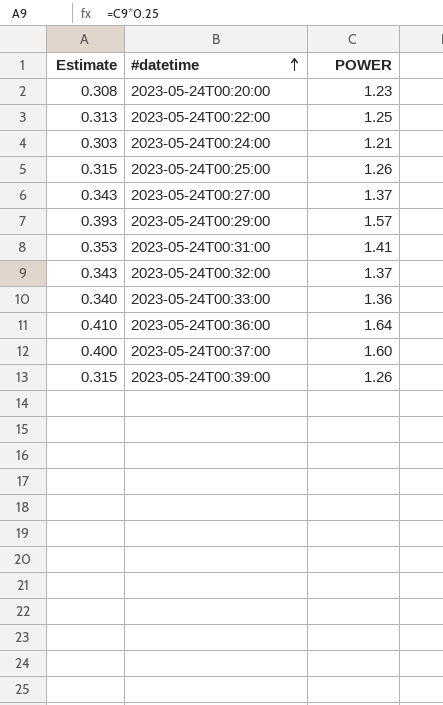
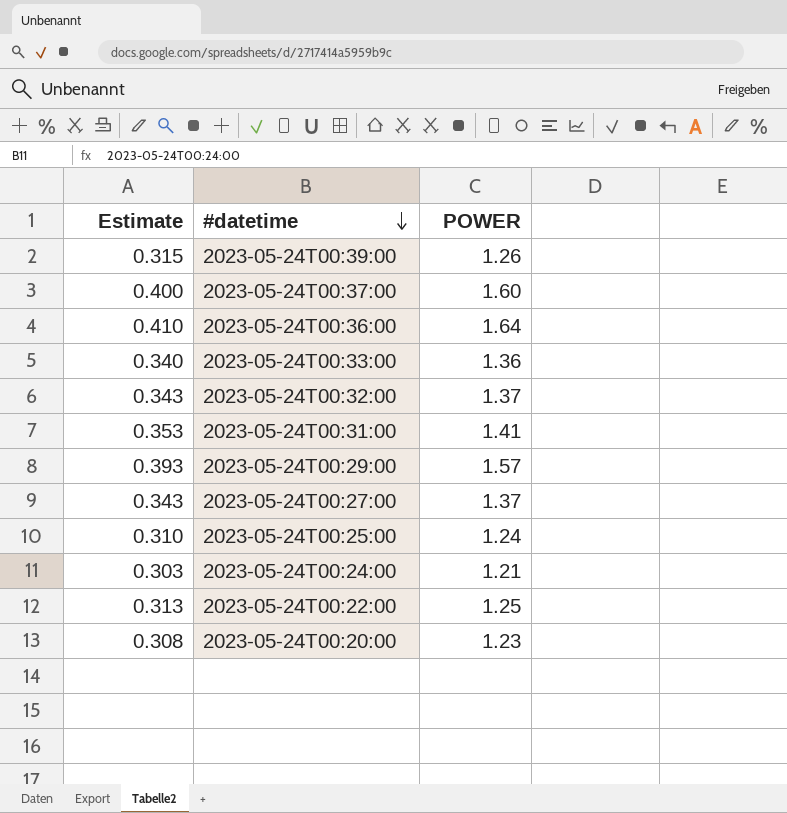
row order: #datetime ascending -> #datetime descending
2023-05-24T00:25:00 | Estimate: 0.315 -> 0.310
2023-05-24T00:25:00 | POWER: 1.26 -> 1.24

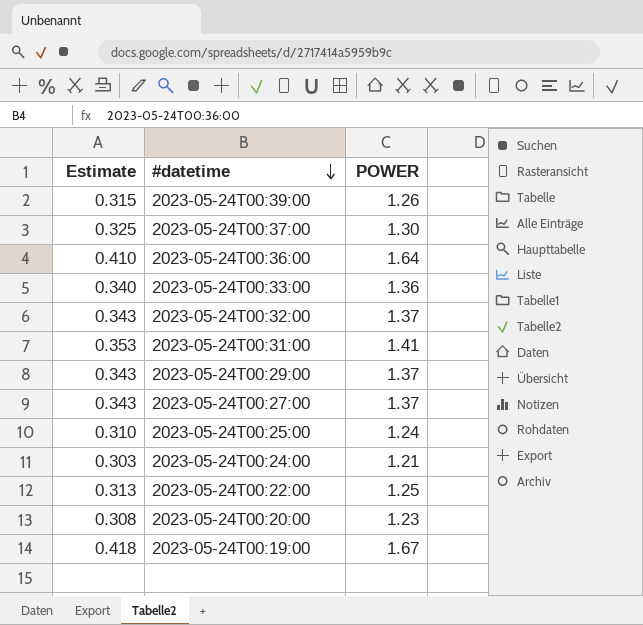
2023-05-24T00:37:00 | Estimate: 0.400 -> 0.325
2023-05-24T00:37:00 | POWER: 1.60 -> 1.30
2023-05-24T00:29:00 | Estimate: 0.393 -> 0.343
2023-05-24T00:29:00 | POWER: 1.57 -> 1.37
row 2023-05-24T00:19:00: none -> 0.418 | 1.67

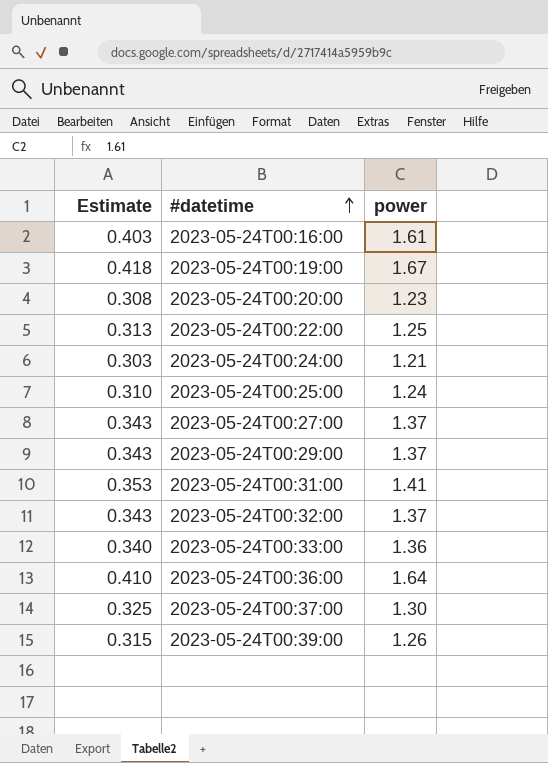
row order: #datetime descending -> #datetime ascending
column name: POWER -> power
row 2023-05-24T00:16:00: none -> 0.403 | 1.61

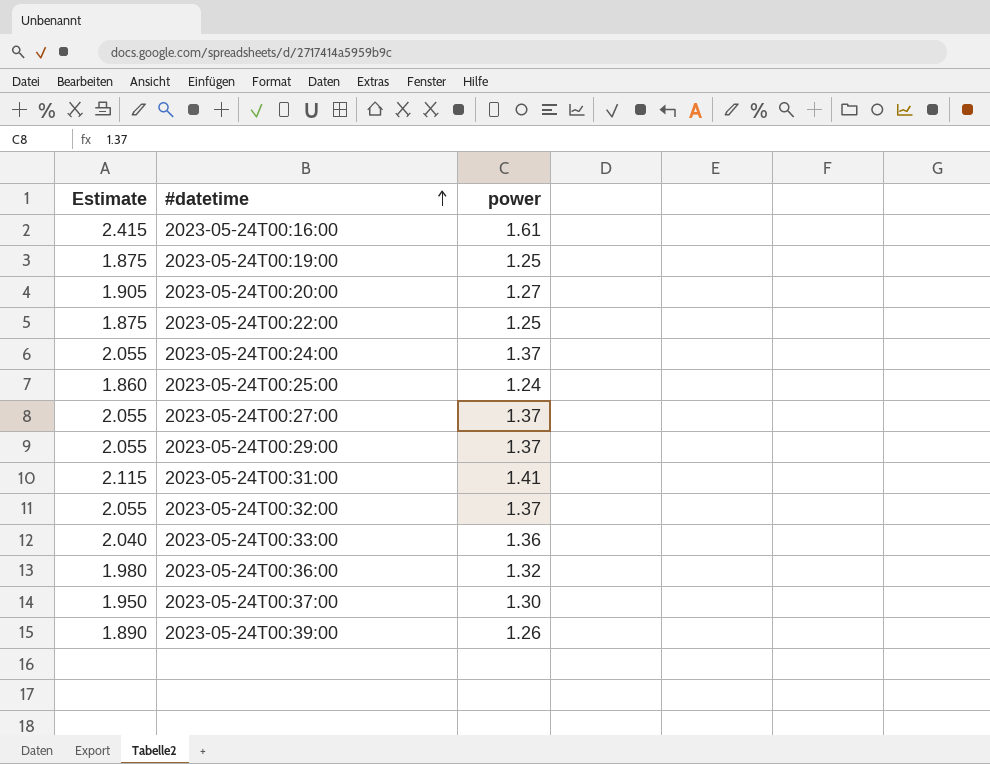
column Estimate | formula: [power] * 0.25 -> [power] * 1.5
2023-05-24T00:19:00 | power: 1.67 -> 1.25
2023-05-24T00:20:00 | power: 1.23 -> 1.27
2023-05-24T00:24:00 | power: 1.21 -> 1.37
2023-05-24T00:36:00 | power: 1.64 -> 1.32

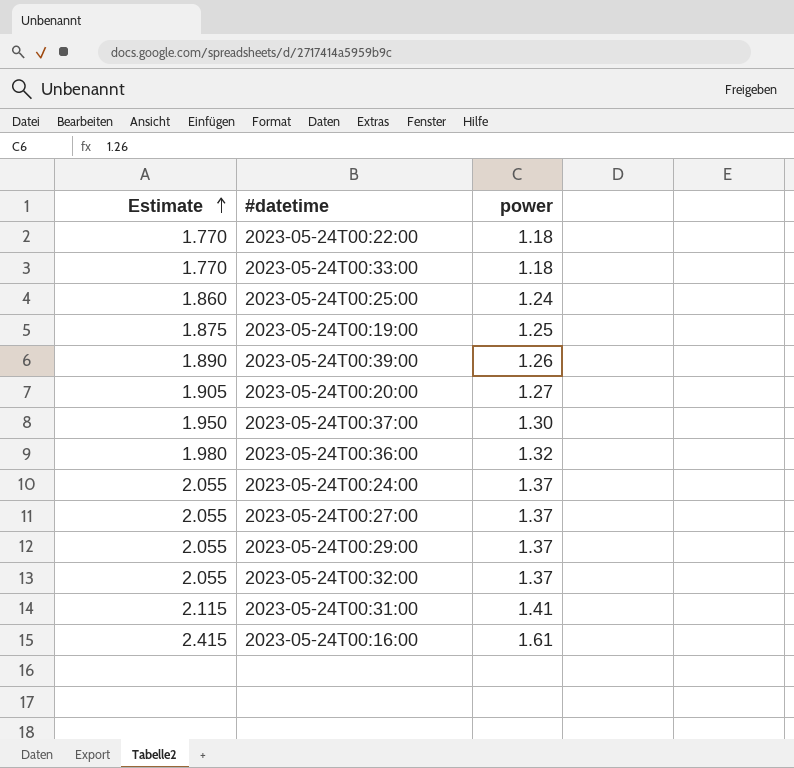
row order: #datetime ascending -> Estimate ascending
2023-05-24T00:22:00 | Estimate: 1.875 -> 1.770
2023-05-24T00:22:00 | power: 1.25 -> 1.18
2023-05-24T00:33:00 | Estimate: 2.040 -> 1.770
2023-05-24T00:33:00 | power: 1.36 -> 1.18

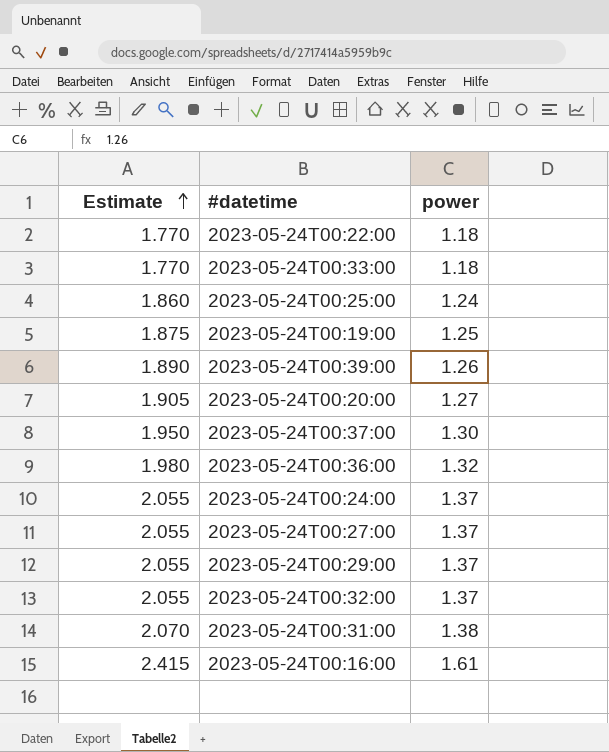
2023-05-24T00:31:00 | Estimate: 2.115 -> 2.070
2023-05-24T00:31:00 | power: 1.41 -> 1.38

